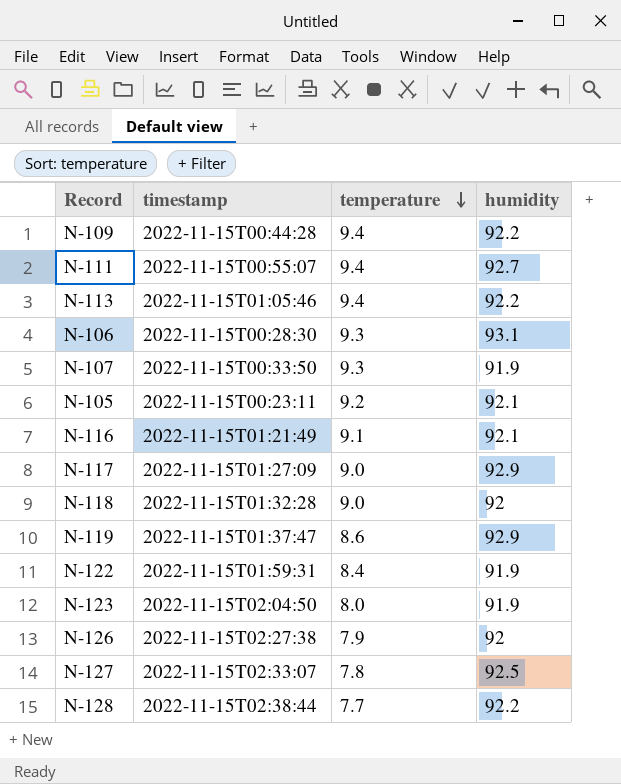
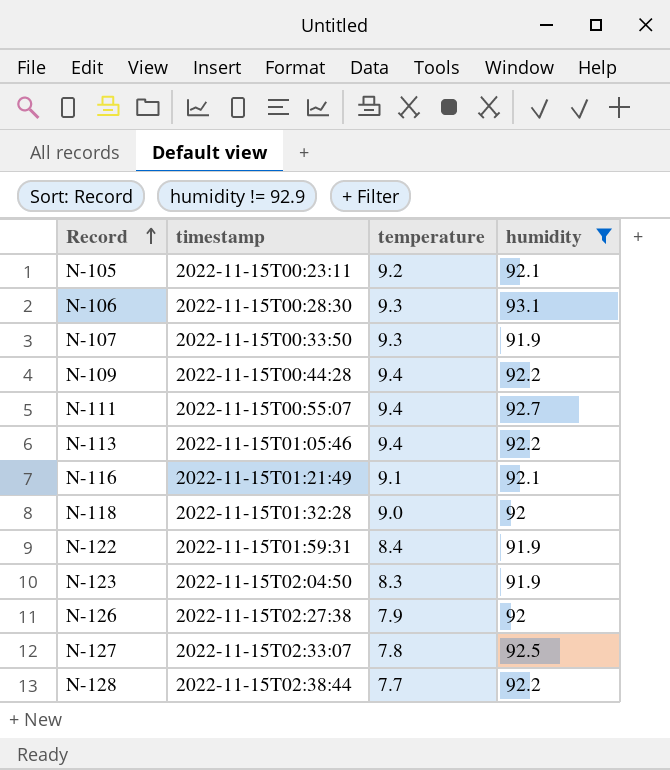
filter: none -> humidity != 92.9
row order: temperature descending -> Record ascending
N-123 | temperature: 8.0 -> 8.3

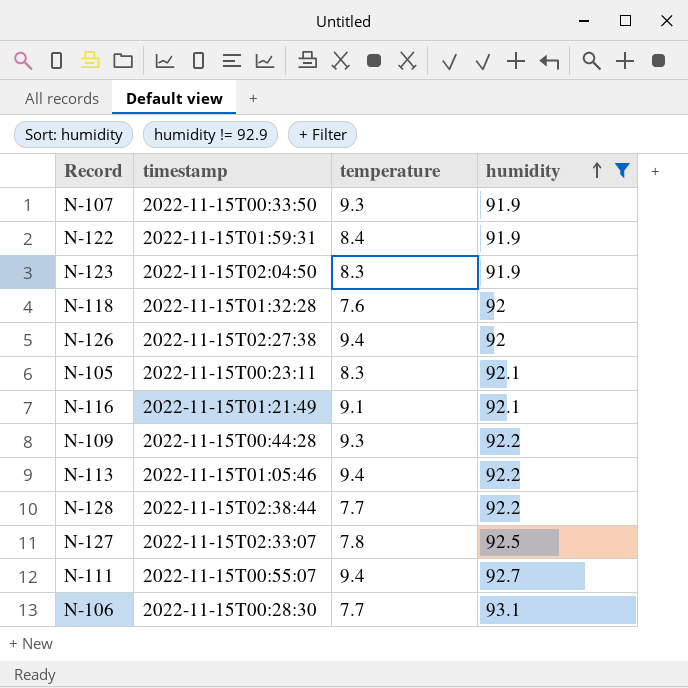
row order: Record ascending -> humidity ascending
N-118 | temperature: 9.0 -> 7.6
N-126 | temperature: 7.9 -> 9.4
N-105 | temperature: 9.2 -> 8.3
N-109 | temperature: 9.4 -> 9.3
N-106 | temperature: 9.3 -> 7.7

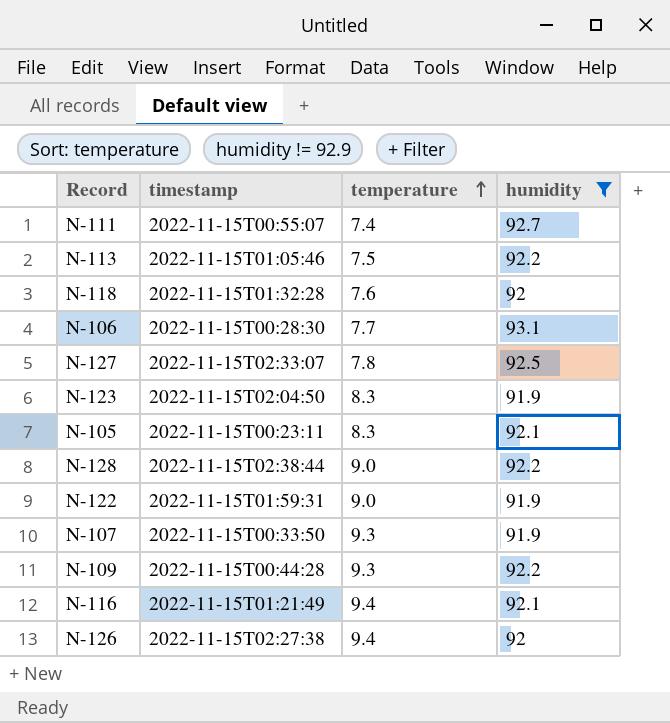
row order: humidity ascending -> temperature ascending
N-111 | temperature: 9.4 -> 7.4
N-113 | temperature: 9.4 -> 7.5
N-128 | temperature: 7.7 -> 9.0
N-122 | temperature: 8.4 -> 9.0
N-116 | temperature: 9.1 -> 9.4

